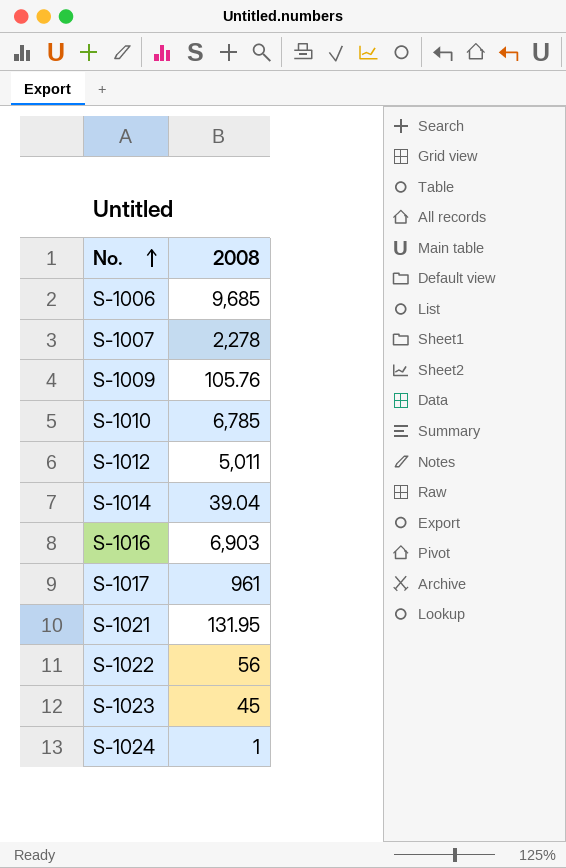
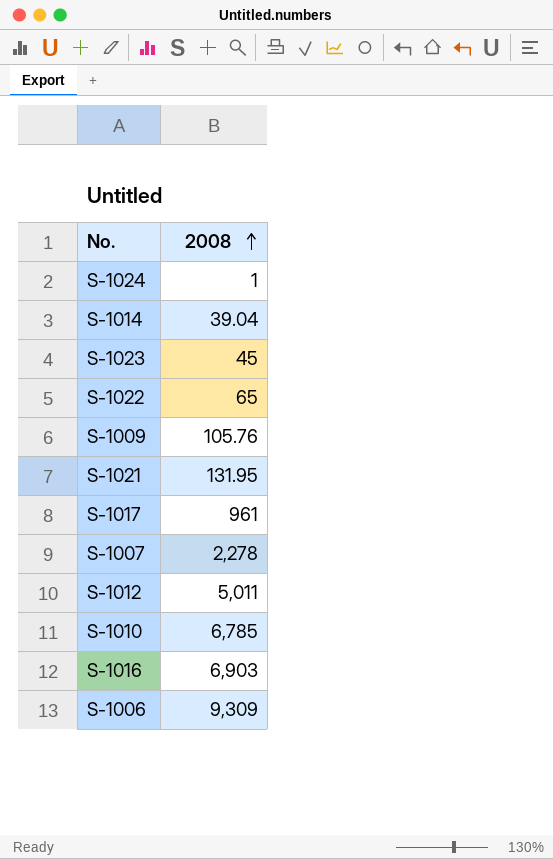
row order: No. ascending -> 2008 ascending
S-1022 | 2008: 56 -> 65
S-1006 | 2008: 9,685 -> 9,309

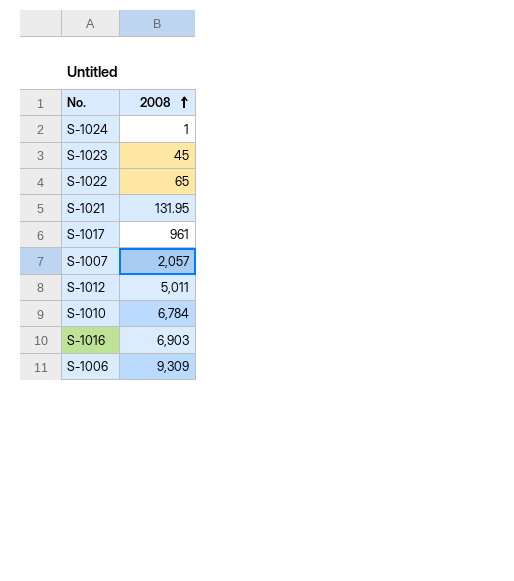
row S-1014: 39.04 -> none
row S-1009: 105.76 -> none
S-1007 | 2008: 2,278 -> 2,057
S-1010 | 2008: 6,785 -> 6,784

